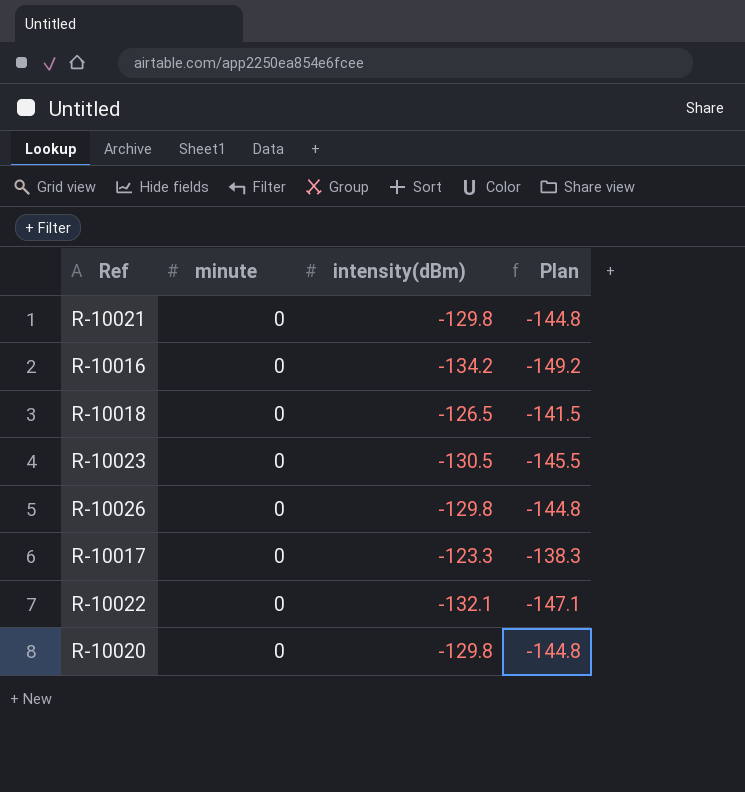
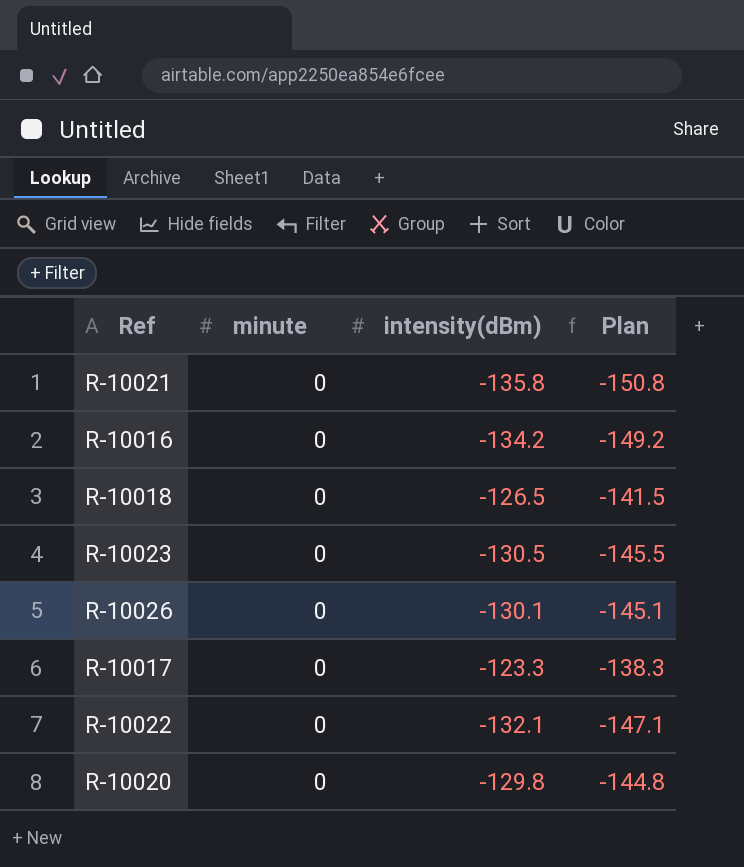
R-10021 | intensity(dBm): -129.8 -> -135.8
R-10021 | Plan: -144.8 -> -150.8
R-10026 | intensity(dBm): -129.8 -> -130.1
R-10026 | Plan: -144.8 -> -145.1

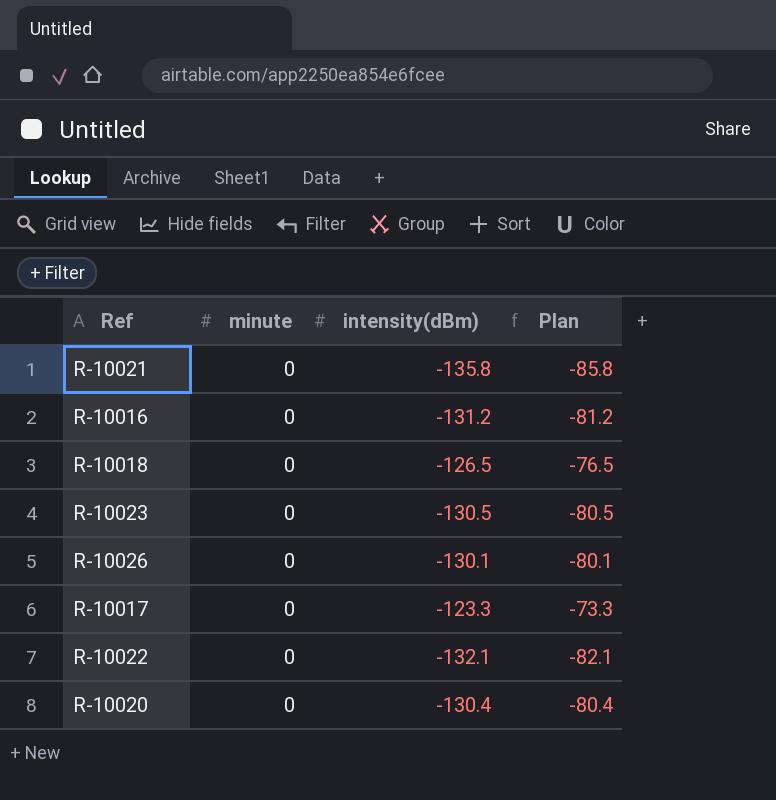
column Plan | formula: [intensity(dBm)] - 15 -> [intensity(dBm)] + 50
R-10016 | intensity(dBm): -134.2 -> -131.2
R-10020 | intensity(dBm): -129.8 -> -130.4

